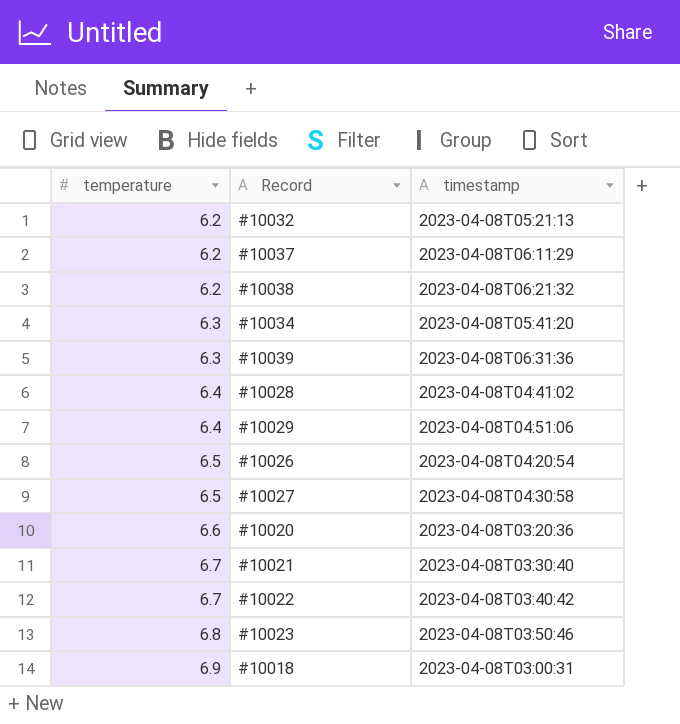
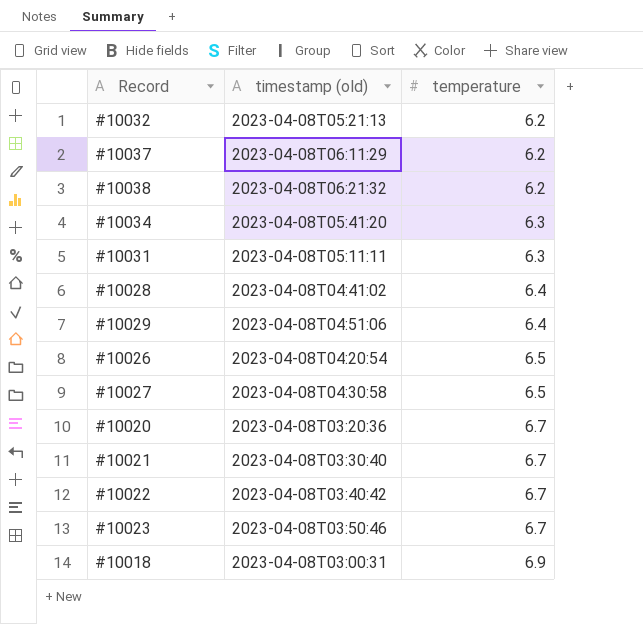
column name: timestamp -> timestamp (old)
column temperature | position: 1 -> 3
row #10039: 6.3 | 2023-04-08T06:31:36 -> none
row #10031: none -> 2023-04-08T05:11:11 | 6.3
#10020 | temperature: 6.6 -> 6.7
#10023 | temperature: 6.8 -> 6.7

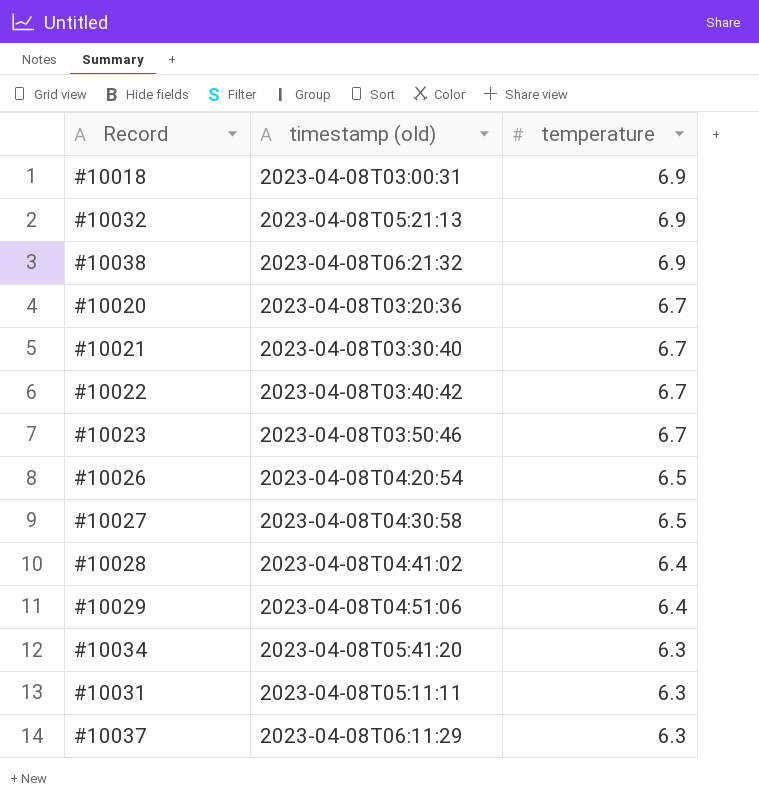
row order: temperature ascending -> temperature descending
#10032 | temperature: 6.2 -> 6.9
#10038 | temperature: 6.2 -> 6.9
#10037 | temperature: 6.2 -> 6.3

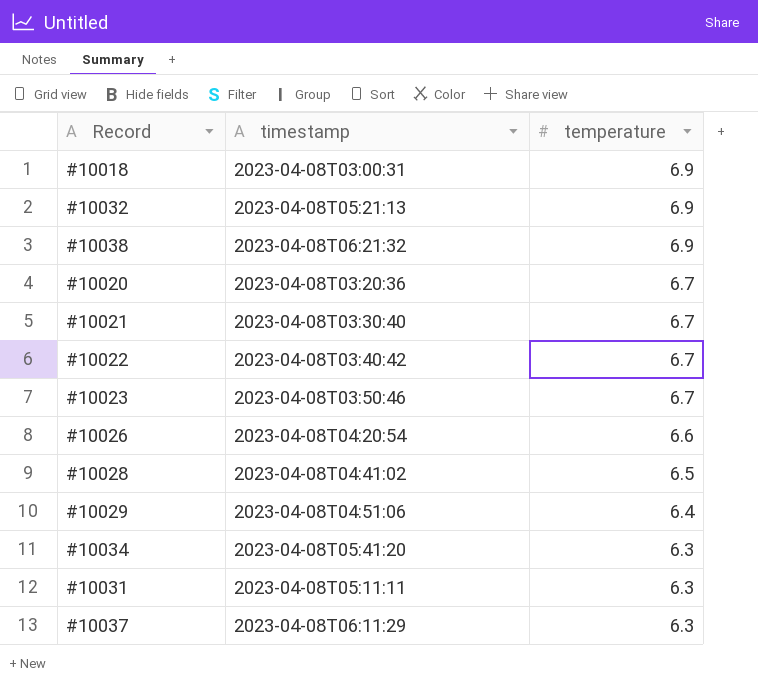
column name: timestamp (old) -> timestamp
row #10027: 2023-04-08T04:30:58 | 6.5 -> none
#10026 | temperature: 6.5 -> 6.6
#10028 | temperature: 6.4 -> 6.5

